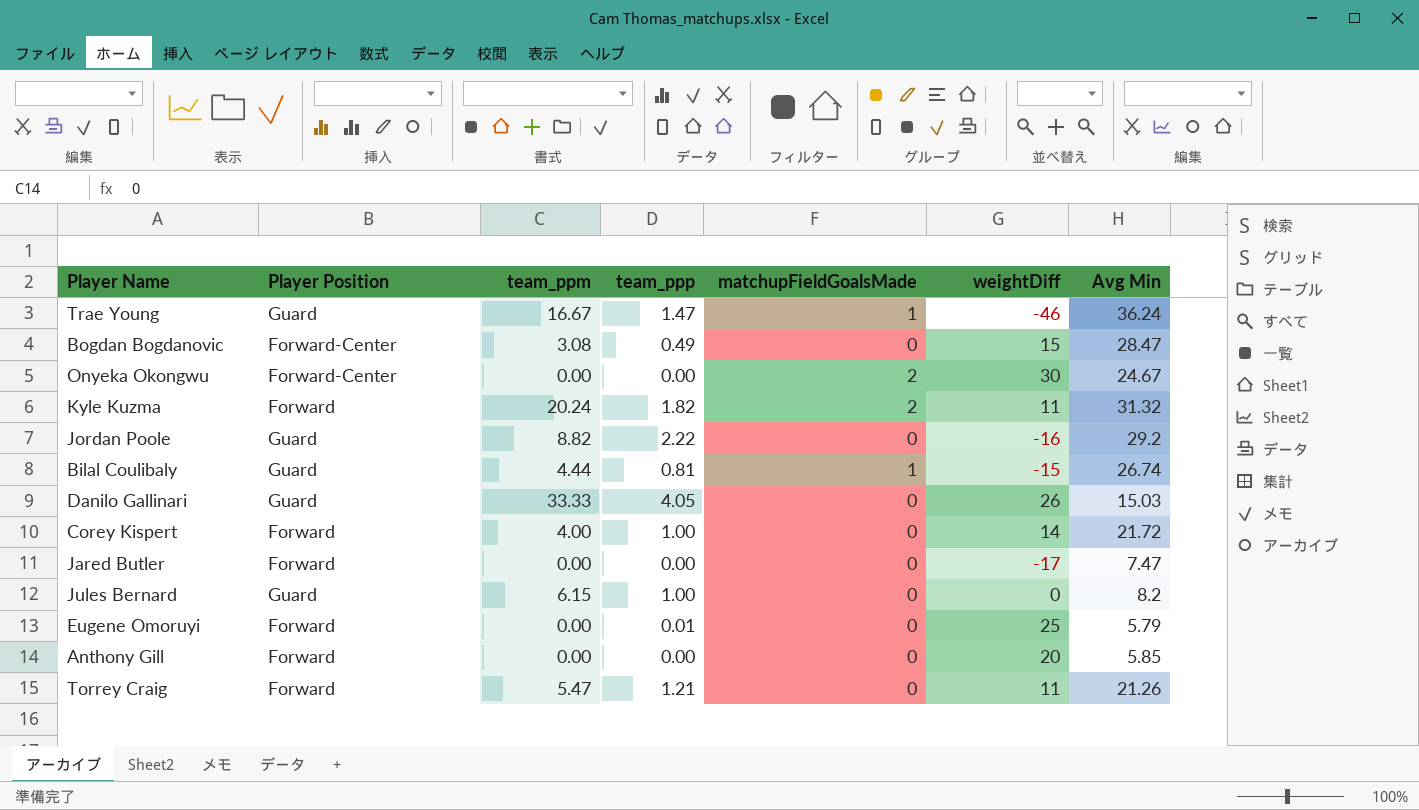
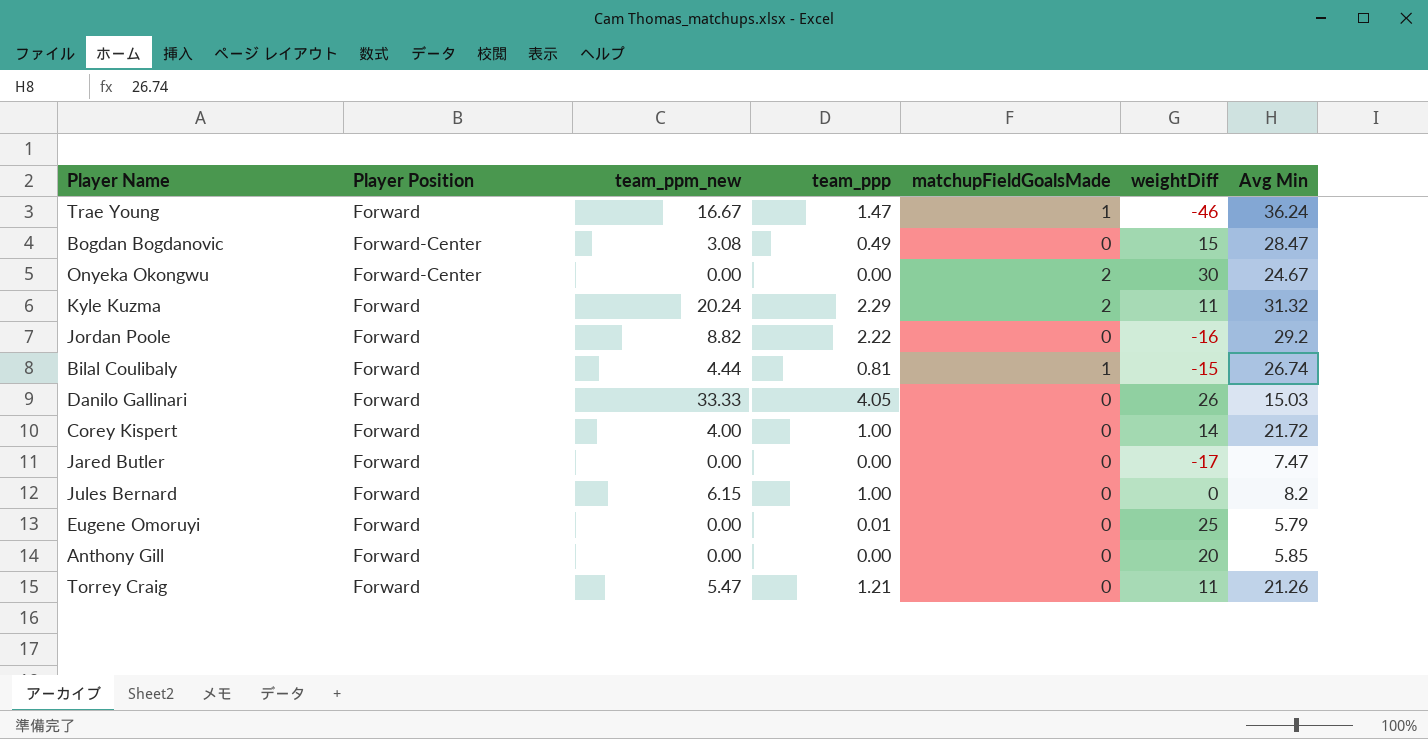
column name: team_ppm -> team_ppm_new
Trae Young | Player Position: Guard -> Forward
Kyle Kuzma | team_ppp: 1.82 -> 2.29
Jordan Poole | Player Position: Guard -> Forward
Bilal Coulibaly | Player Position: Guard -> Forward
Danilo Gallinari | Player Position: Guard -> Forward
Jules Bernard | Player Position: Guard -> Forward

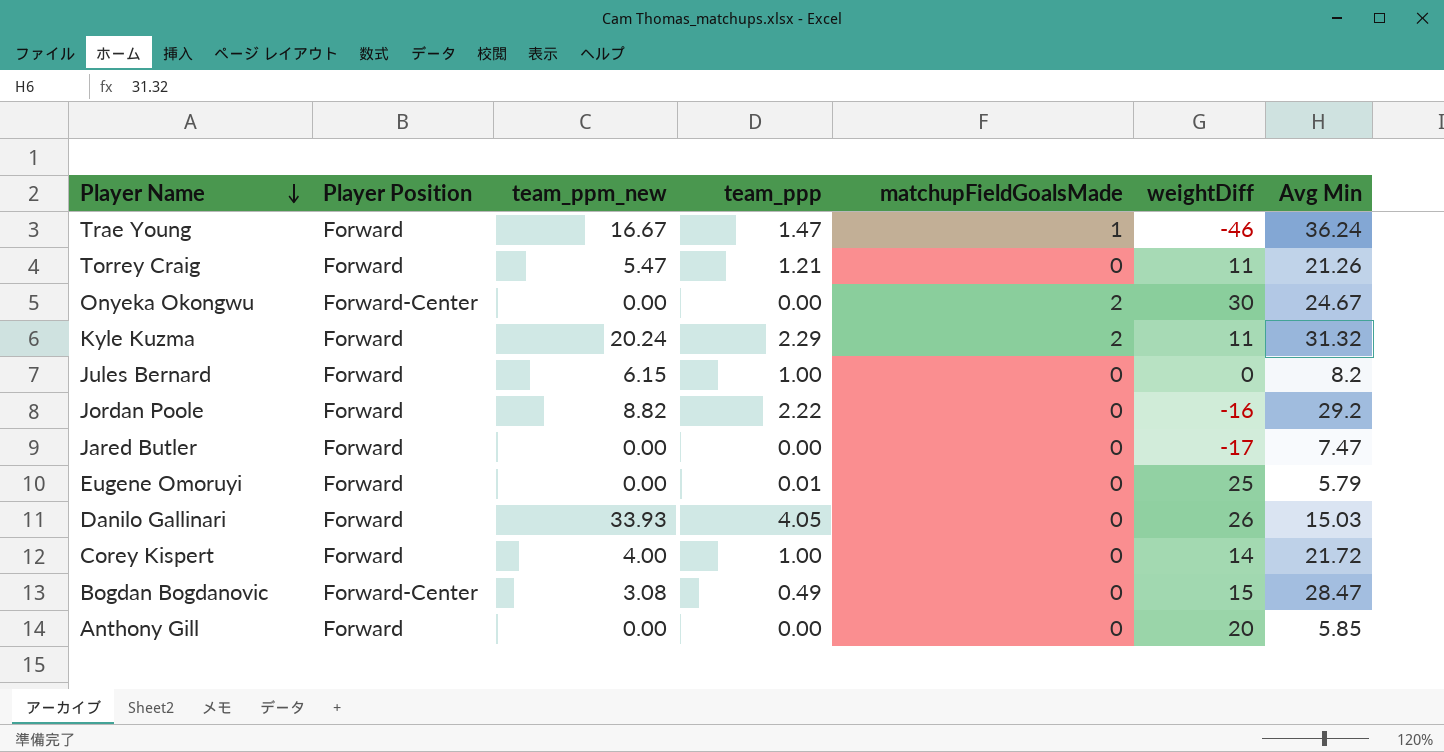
row order: none -> Player Name descending
row Bilal Coulibaly: Forward | 4.44 | 0.81 | 1 | -15 | 26.74 -> none
Danilo Gallinari | team_ppm_new: 33.33 -> 33.93

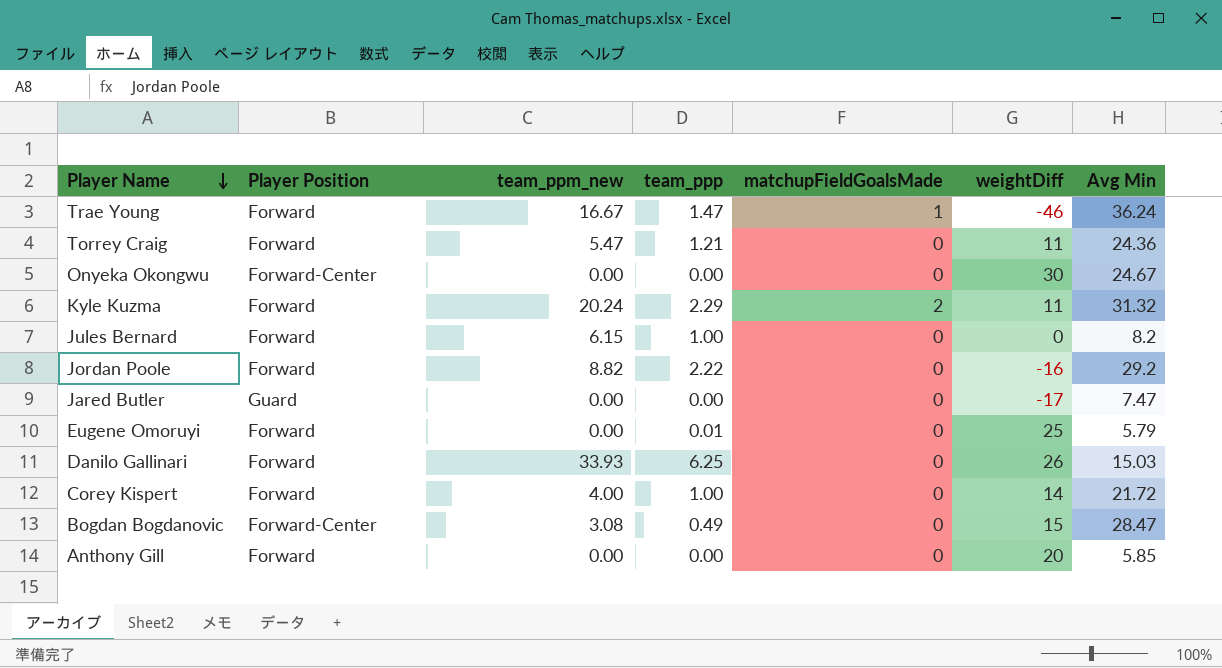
Torrey Craig | Avg Min: 21.26 -> 24.36
Onyeka Okongwu | matchupFieldGoalsMade: 2 -> 0
Jared Butler | Player Position: Forward -> Guard
Danilo Gallinari | team_ppp: 4.05 -> 6.25

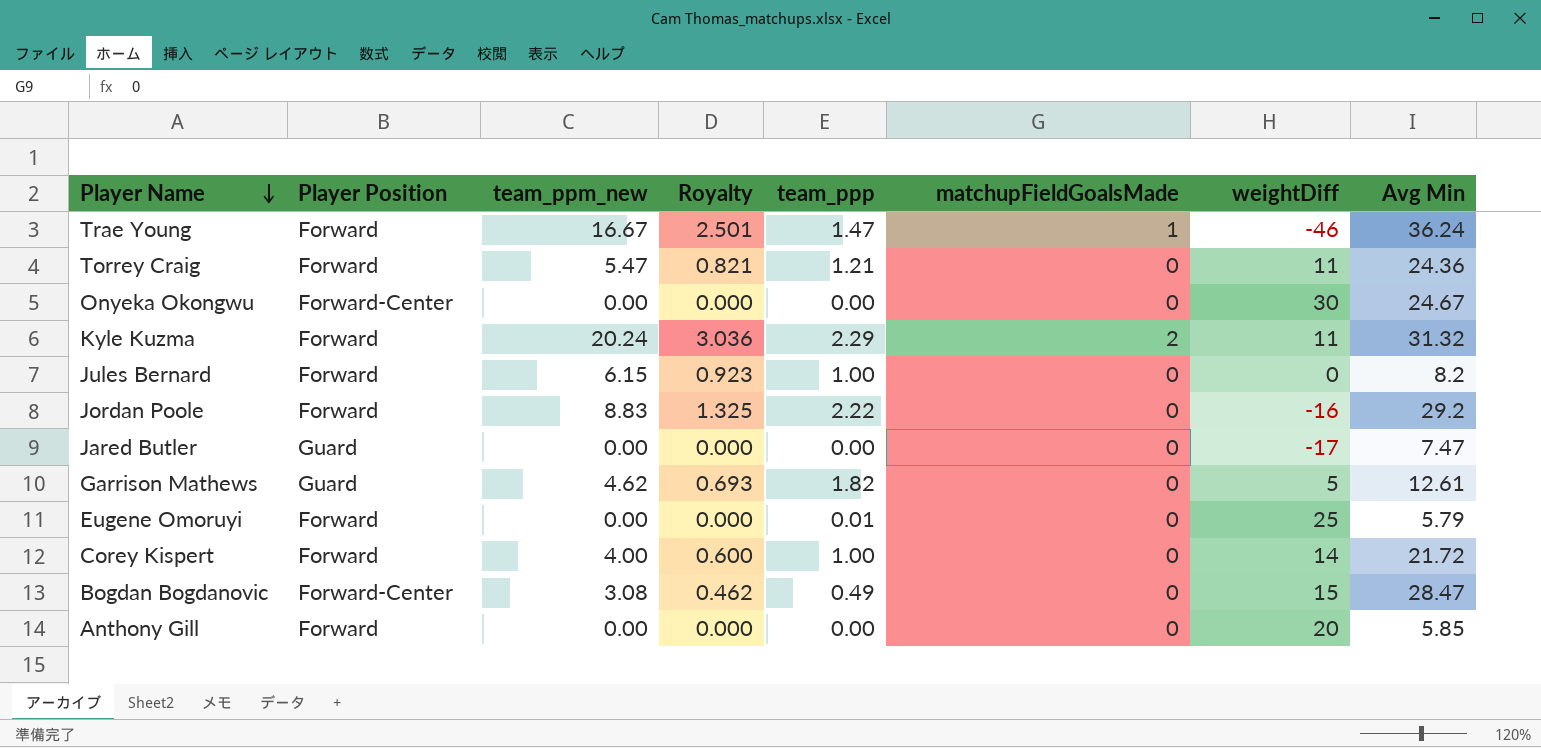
column Royalty | formula: none -> [team_ppm_new] * 0.15
row Danilo Gallinari: Forward | 33.93 | 6.25 | 0 | 26 | 15.03 -> none
Jordan Poole | team_ppm_new: 8.82 -> 8.83
row Garrison Mathews: none -> Guard | 4.62 | 0.693 | 1.82 | 0 | 5 | 12.61

